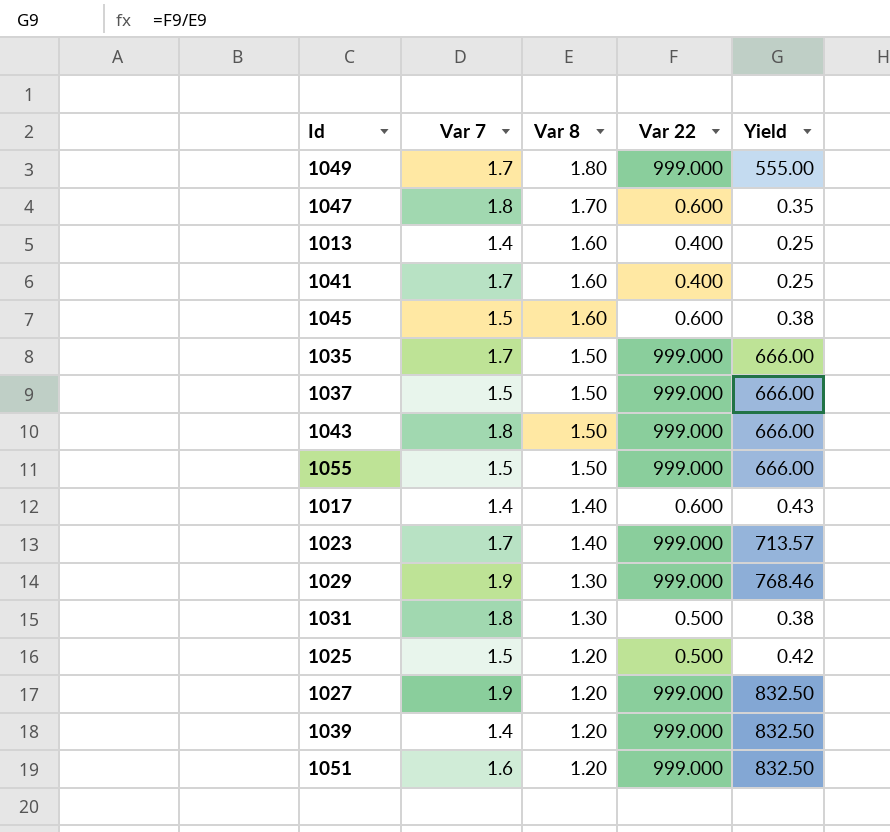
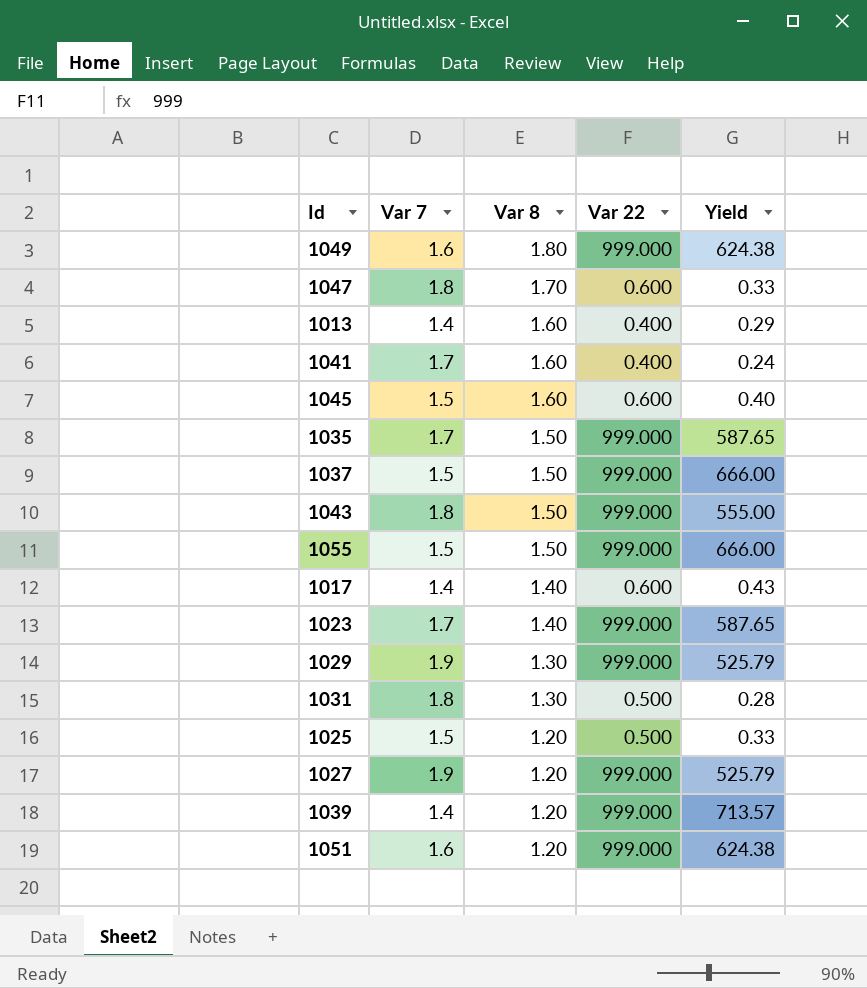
column Yield | formula: [Var 22] / [Var 8] -> [Var 22] / [Var 7]
1049 | Var 7: 1.7 -> 1.6

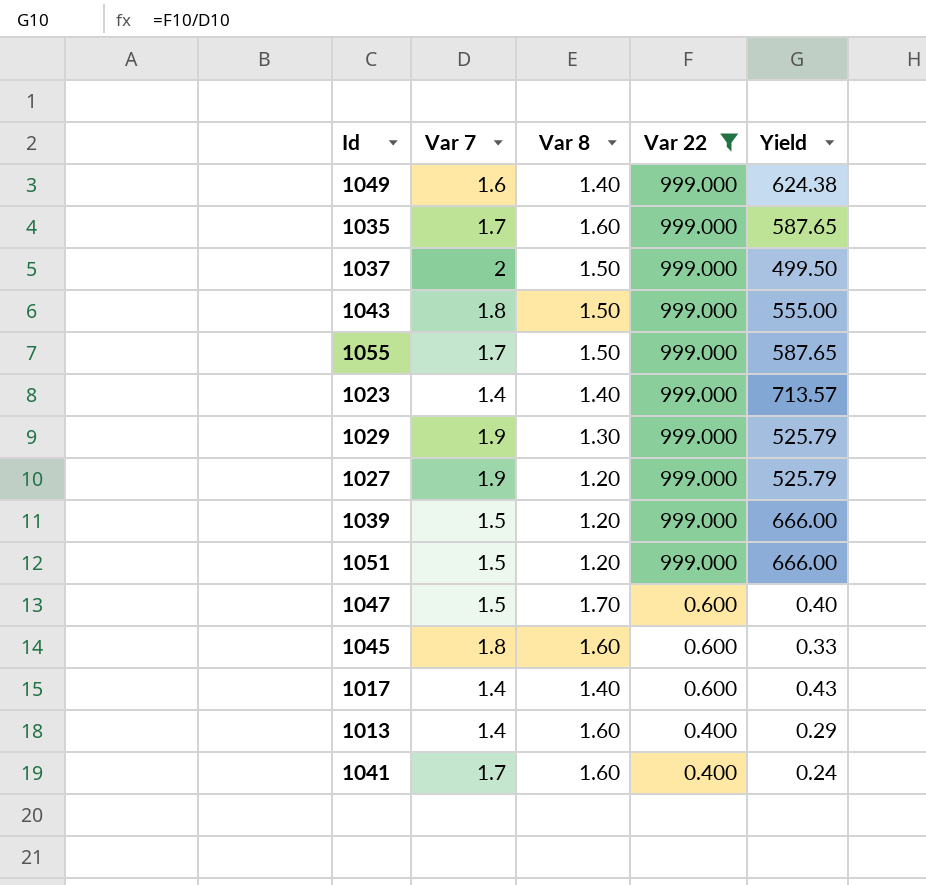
filter: none -> Var 22 != 0.500
row order: Var 8 descending -> Var 22 descending
1049 | Var 8: 1.80 -> 1.40
1035 | Var 8: 1.50 -> 1.60
1037 | Var 7: 1.5 -> 2
1037 | Yield: 666.00 -> 499.50
1055 | Var 7: 1.5 -> 1.7
1055 | Yield: 666.00 -> 587.65
1023 | Var 7: 1.7 -> 1.4
1023 | Yield: 587.65 -> 713.57
1039 | Var 7: 1.4 -> 1.5
1039 | Yield: 713.57 -> 666.00
1051 | Var 7: 1.6 -> 1.5
1051 | Yield: 624.38 -> 666.00
1047 | Var 7: 1.8 -> 1.5
1047 | Yield: 0.33 -> 0.40
1045 | Var 7: 1.5 -> 1.8
1045 | Yield: 0.40 -> 0.33

